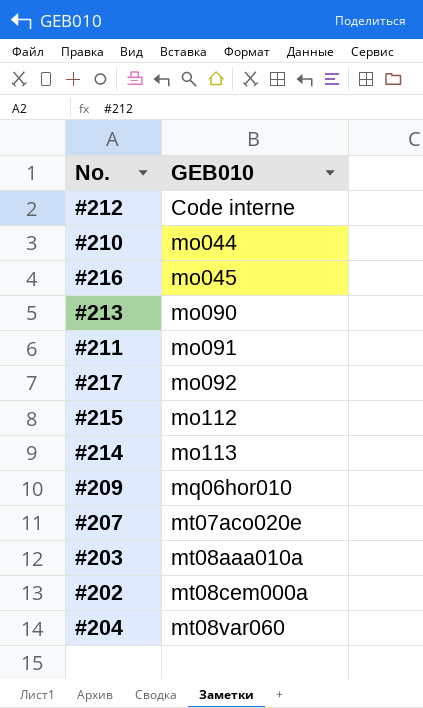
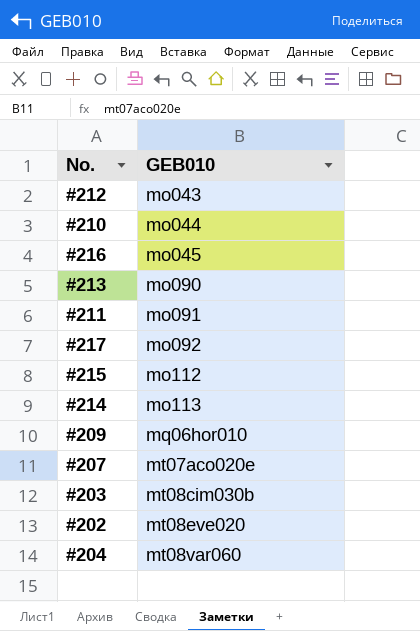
#212 | GEB010: Code interne -> mo043
#203 | GEB010: mt08aaa010a -> mt08cim030b
#202 | GEB010: mt08cem000a -> mt08eve020

